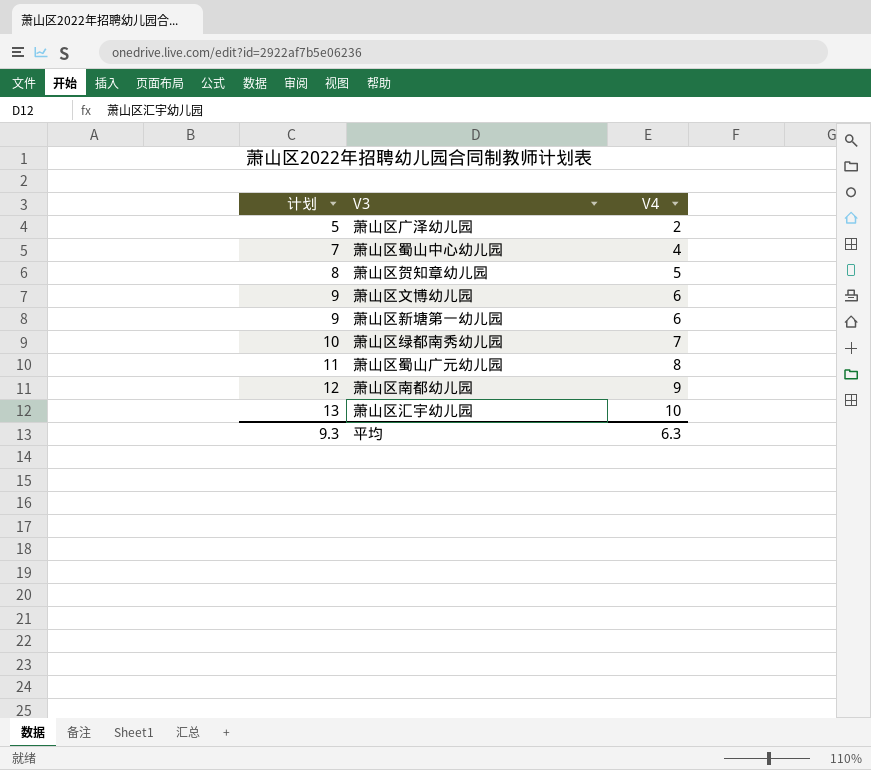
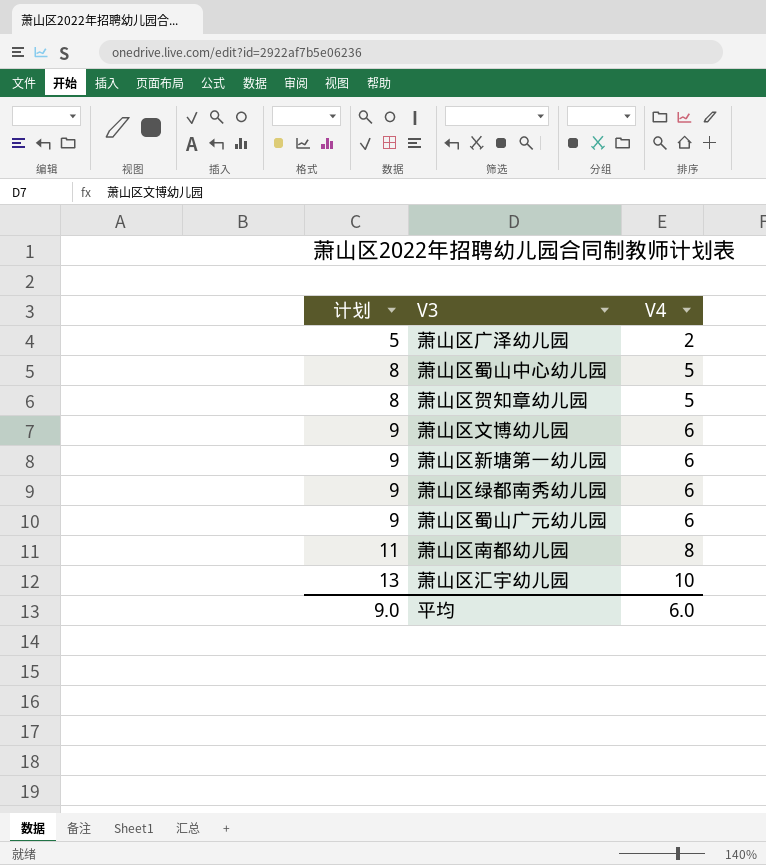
萧山区蜀山中心幼儿园 | 计划: 7 -> 8
萧山区蜀山中心幼儿园 | V4: 4 -> 5
萧山区绿都南秀幼儿园 | 计划: 10 -> 9
萧山区绿都南秀幼儿园 | V4: 7 -> 6
萧山区蜀山广元幼儿园 | 计划: 11 -> 9
萧山区蜀山广元幼儿园 | V4: 8 -> 6
萧山区南都幼儿园 | 计划: 12 -> 11
萧山区南都幼儿园 | V4: 9 -> 8
平均 | 计划: 9.3 -> 9.0
平均 | V4: 6.3 -> 6.0

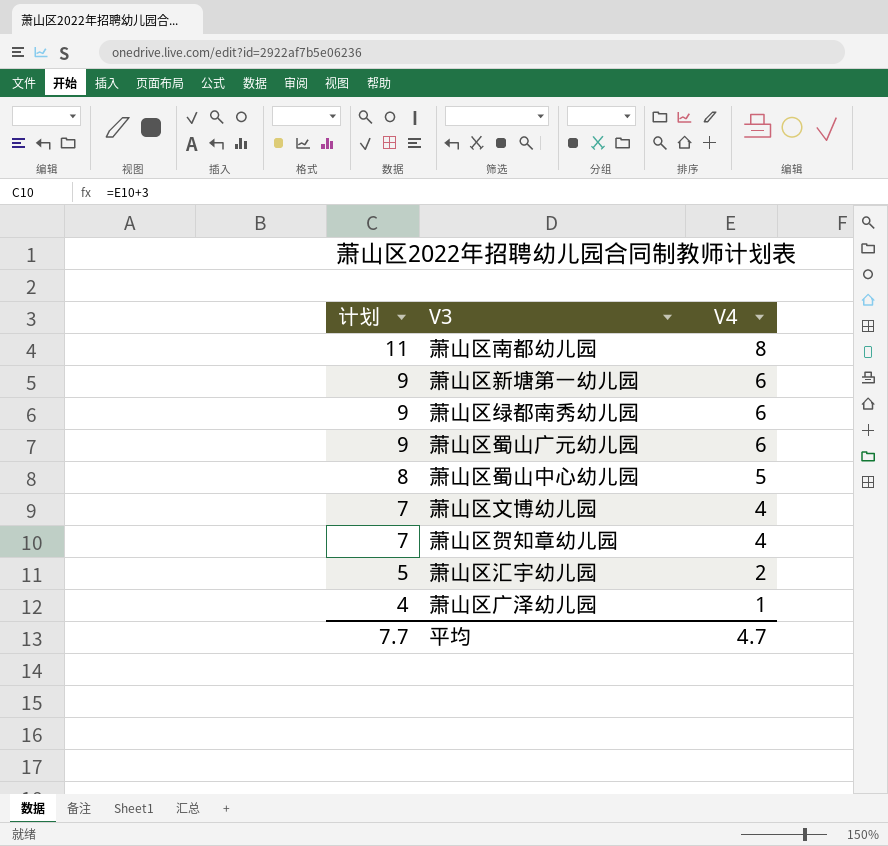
row order: 计划 ascending -> 计划 descending
萧山区文博幼儿园 | 计划: 9 -> 7
萧山区文博幼儿园 | V4: 6 -> 4
萧山区贺知章幼儿园 | 计划: 8 -> 7
萧山区贺知章幼儿园 | V4: 5 -> 4
萧山区汇宇幼儿园 | 计划: 13 -> 5
萧山区汇宇幼儿园 | V4: 10 -> 2
萧山区广泽幼儿园 | 计划: 5 -> 4
萧山区广泽幼儿园 | V4: 2 -> 1
平均 | 计划: 9.0 -> 7.7
平均 | V4: 6.0 -> 4.7

